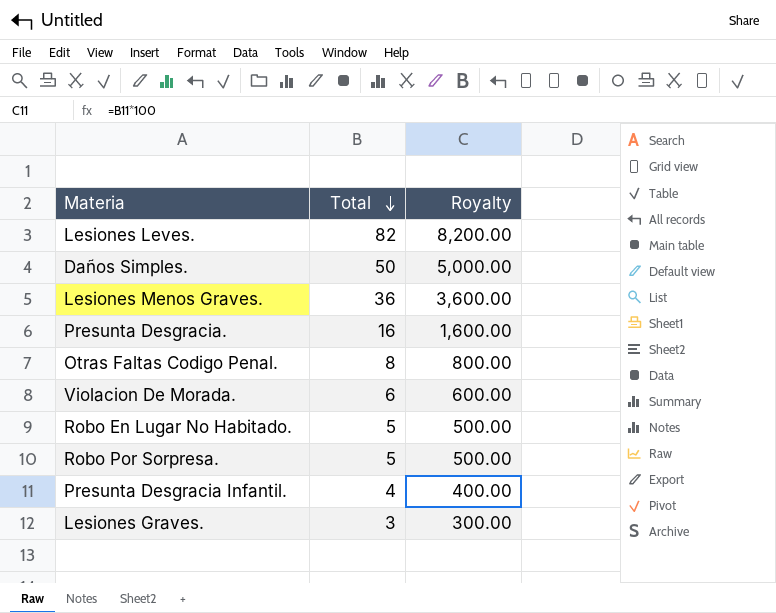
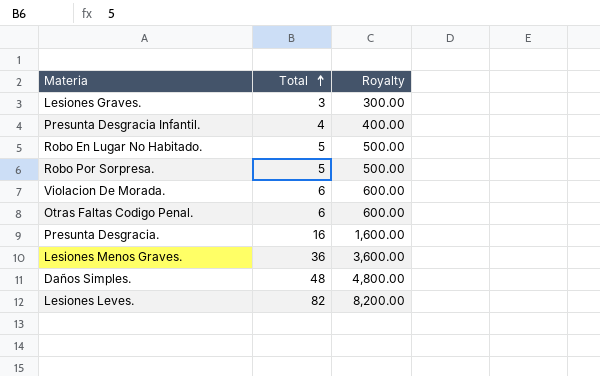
row order: Total descending -> Total ascending
Otras Faltas Codigo Penal. | Total: 8 -> 6
Otras Faltas Codigo Penal. | Royalty: 800.00 -> 600.00
Daños Simples. | Total: 50 -> 48
Daños Simples. | Royalty: 5,000.00 -> 4,800.00

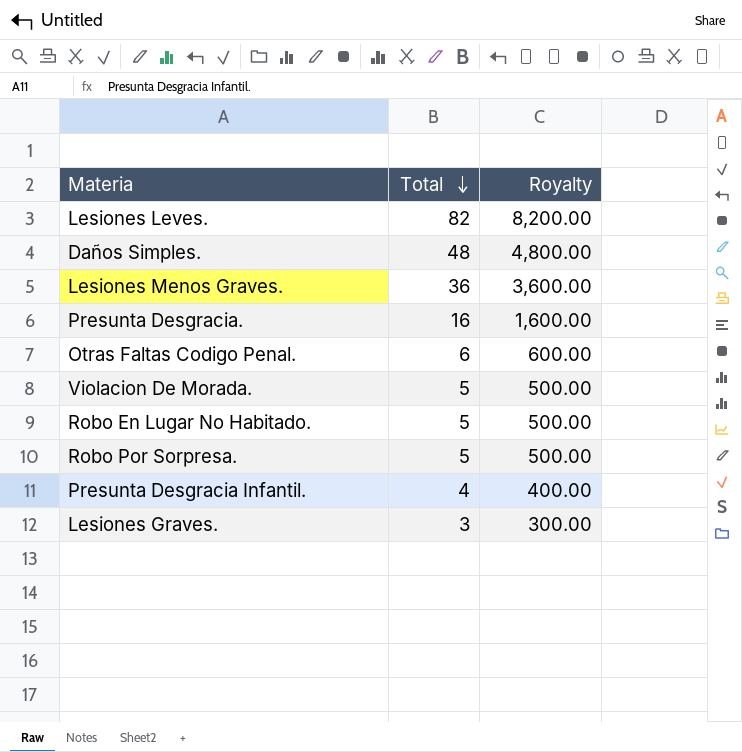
row order: Total ascending -> Total descending
Violacion De Morada. | Total: 6 -> 5
Violacion De Morada. | Royalty: 600.00 -> 500.00

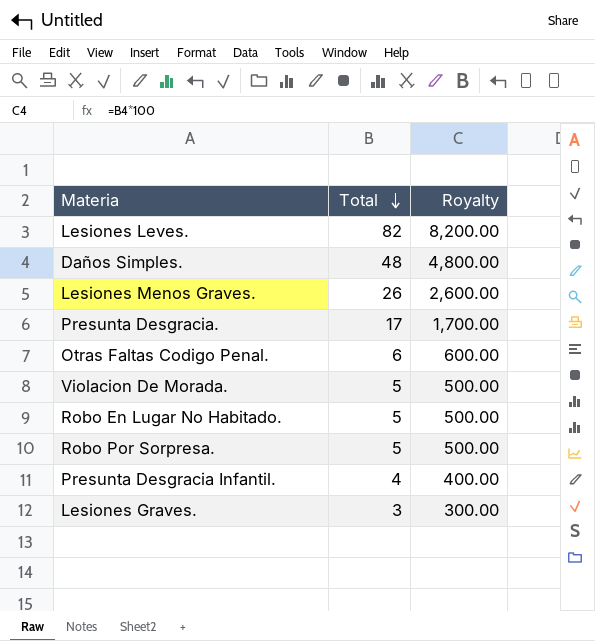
Lesiones Menos Graves. | Total: 36 -> 26
Lesiones Menos Graves. | Royalty: 3,600.00 -> 2,600.00
Presunta Desgracia. | Total: 16 -> 17
Presunta Desgracia. | Royalty: 1,600.00 -> 1,700.00

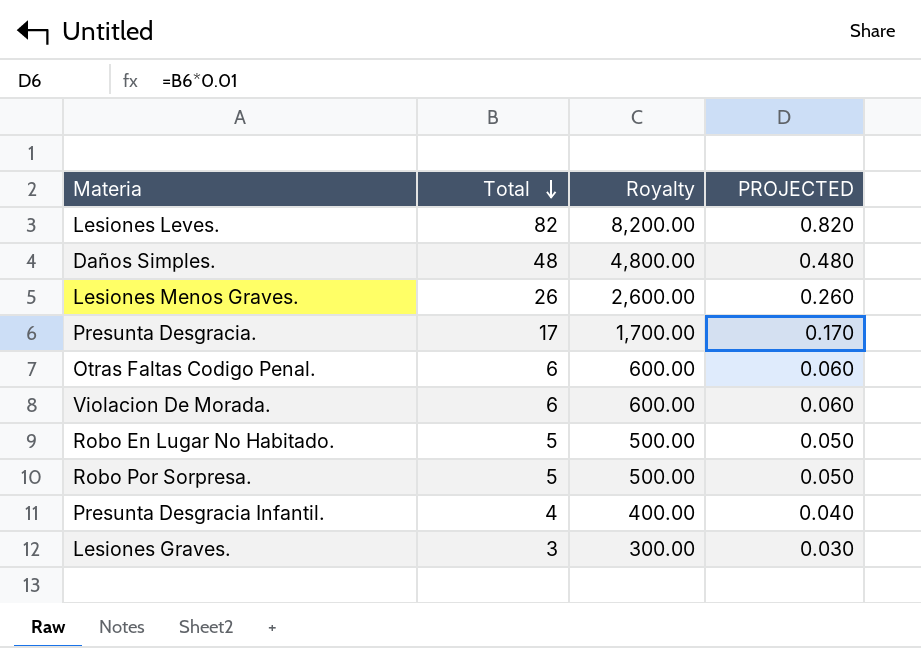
column PROJECTED | formula: none -> [Total] * 0.01
Violacion De Morada. | Total: 5 -> 6
Violacion De Morada. | Royalty: 500.00 -> 600.00

